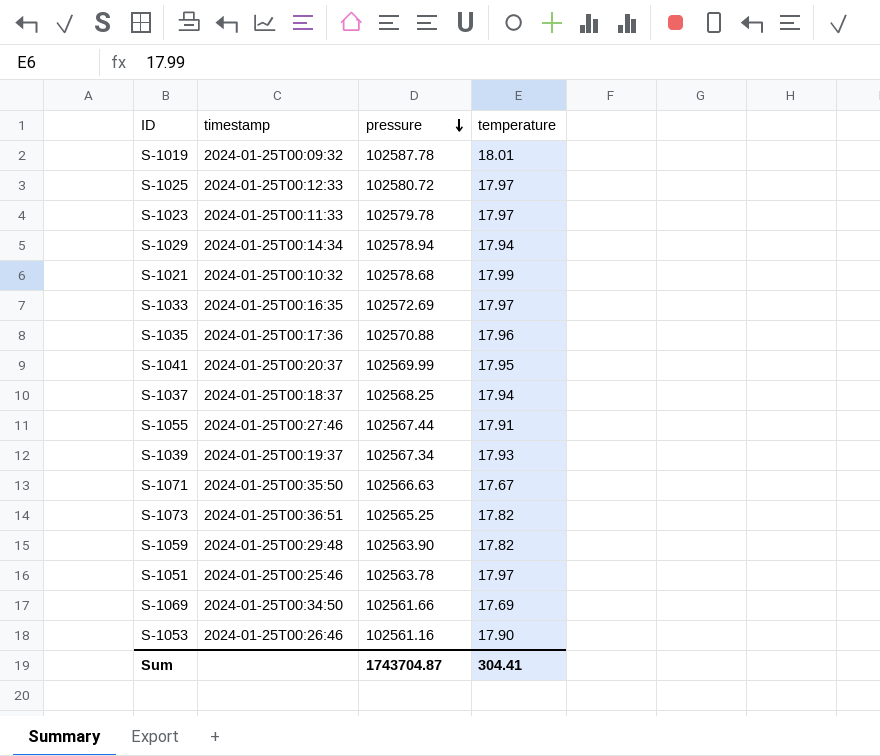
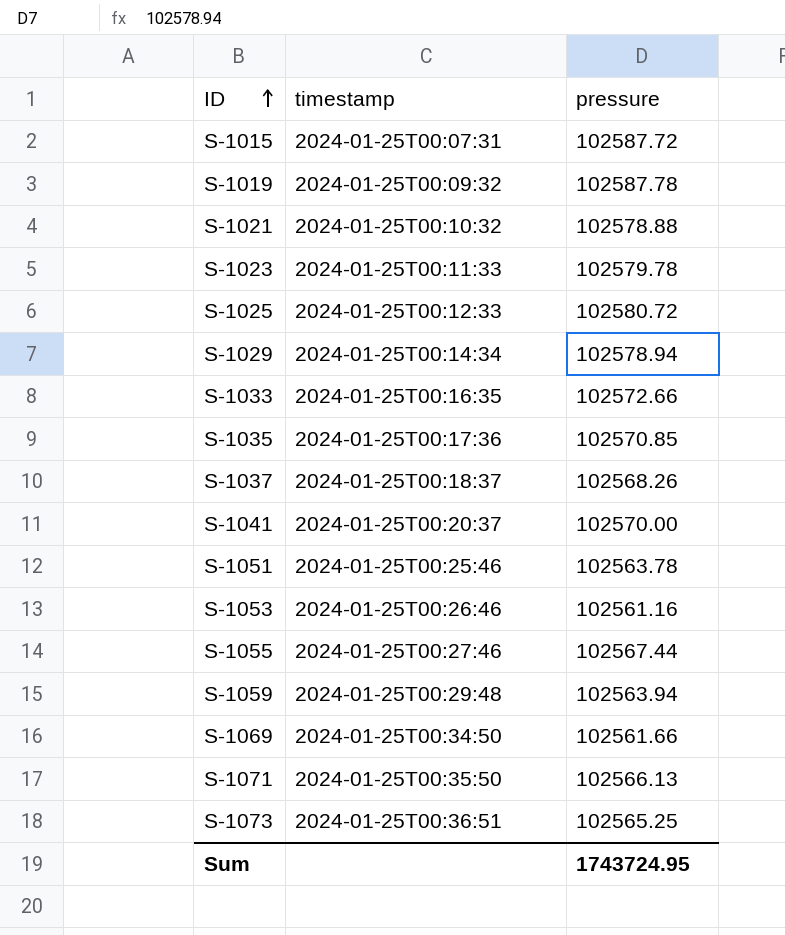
row order: pressure descending -> ID ascending
column temperature | position: 4 -> none
row S-1039: 2024-01-25T00:19:37 | 102567.34 | 17.93 -> none
row S-1015: none -> 2024-01-25T00:07:31 | 102587.72
S-1021 | pressure: 102578.68 -> 102578.88
S-1033 | pressure: 102572.69 -> 102572.66
S-1035 | pressure: 102570.88 -> 102570.85
S-1037 | pressure: 102568.25 -> 102568.26
S-1041 | pressure: 102569.99 -> 102570.00
S-1059 | pressure: 102563.90 -> 102563.94
S-1071 | pressure: 102566.63 -> 102566.13
Sum | pressure: 1743704.87 -> 1743724.95

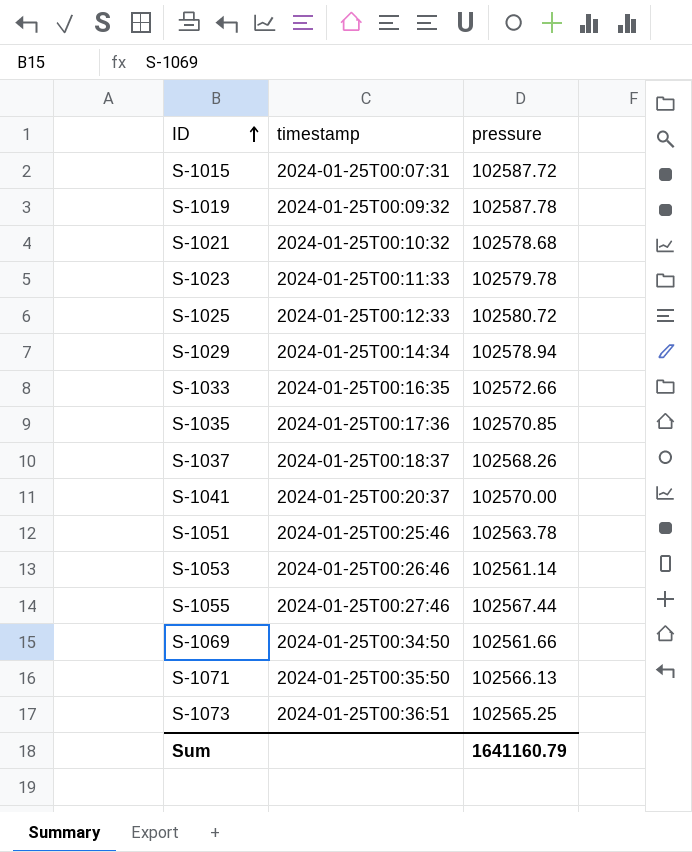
row S-1059: 2024-01-25T00:29:48 | 102563.94 -> none
S-1021 | pressure: 102578.88 -> 102578.68
S-1053 | pressure: 102561.16 -> 102561.14
Sum | pressure: 1743724.95 -> 1641160.79

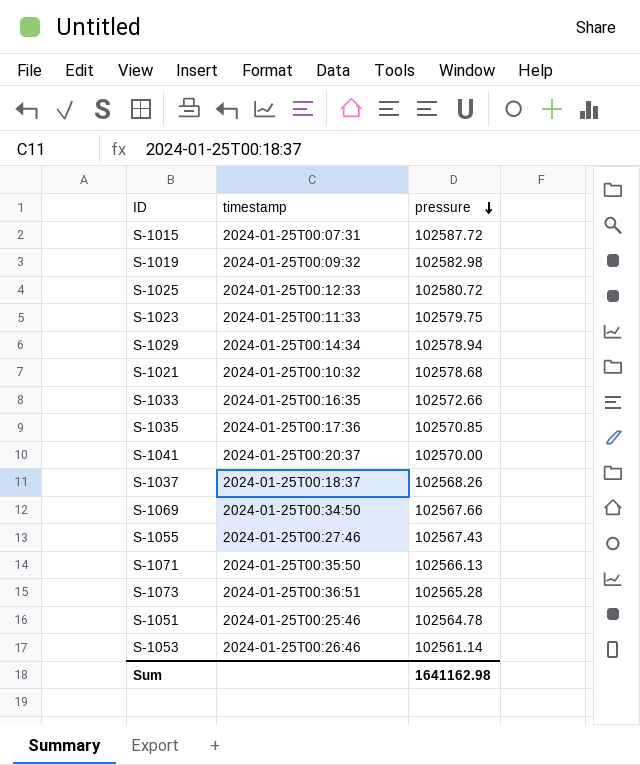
row order: ID ascending -> pressure descending
S-1019 | pressure: 102587.78 -> 102582.98
S-1023 | pressure: 102579.78 -> 102579.75
S-1069 | pressure: 102561.66 -> 102567.66
S-1055 | pressure: 102567.44 -> 102567.43
S-1073 | pressure: 102565.25 -> 102565.28
S-1051 | pressure: 102563.78 -> 102564.78
Sum | pressure: 1641160.79 -> 1641162.98

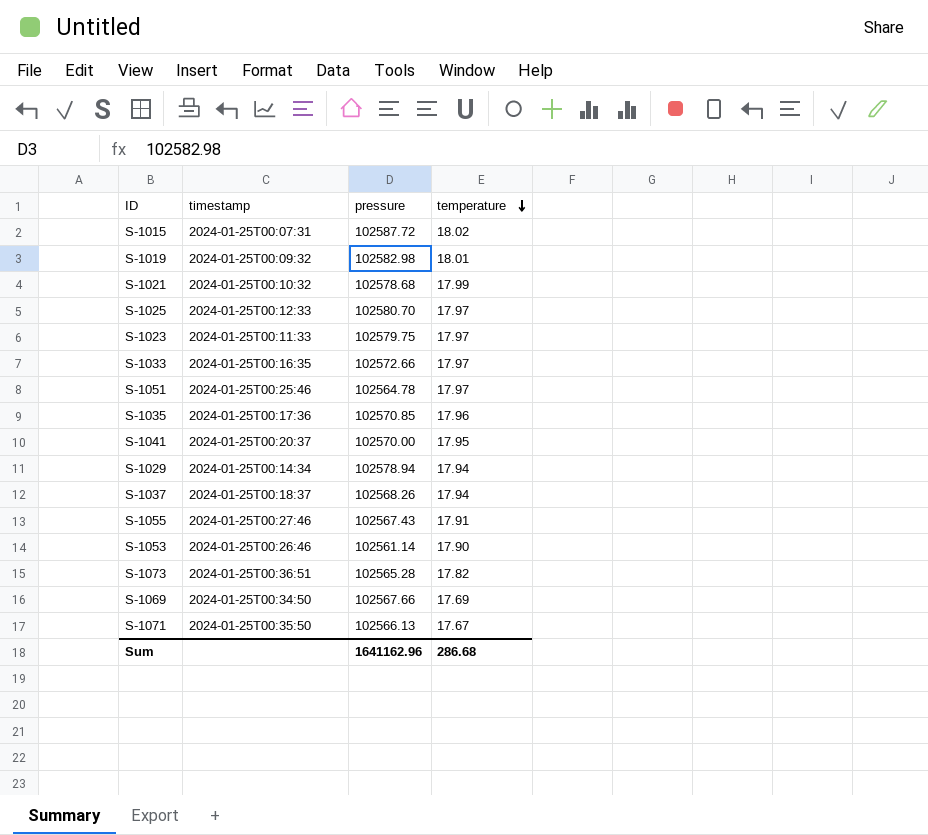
row order: pressure descending -> temperature descending
column temperature | position: none -> 4
S-1025 | pressure: 102580.72 -> 102580.70
Sum | pressure: 1641162.98 -> 1641162.96

